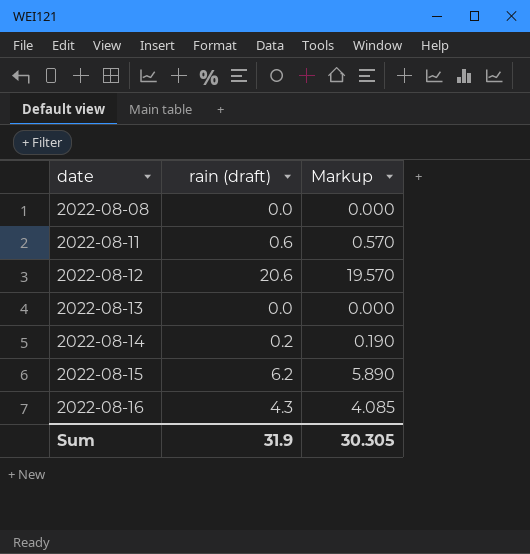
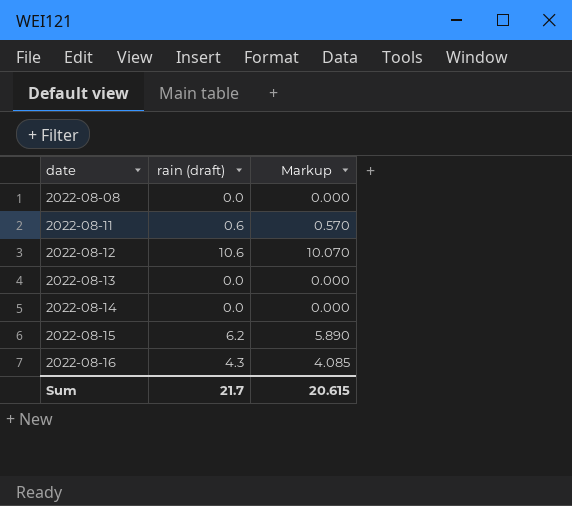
2022-08-12 | rain (draft): 20.6 -> 10.6
2022-08-12 | Markup: 19.570 -> 10.070
2022-08-14 | rain (draft): 0.2 -> 0.0
2022-08-14 | Markup: 0.190 -> 0.000
Sum | rain (draft): 31.9 -> 21.7
Sum | Markup: 30.305 -> 20.615

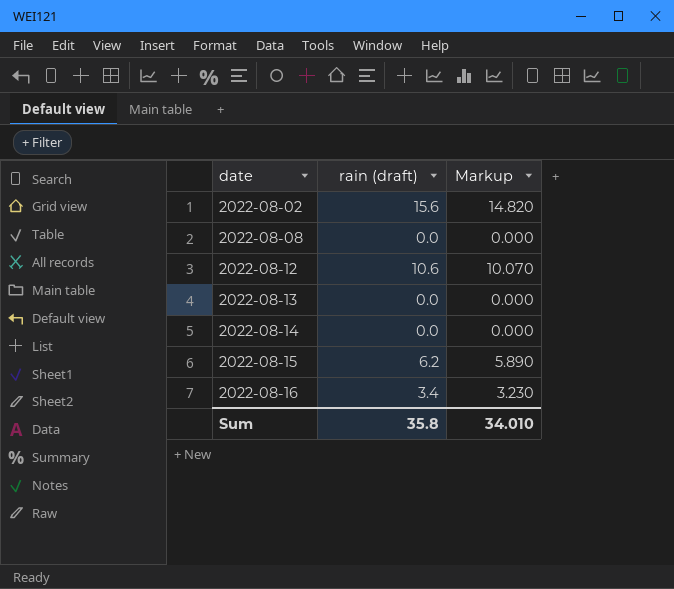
row 2022-08-11: 0.6 | 0.570 -> none
row 2022-08-02: none -> 15.6 | 14.820
2022-08-16 | rain (draft): 4.3 -> 3.4
2022-08-16 | Markup: 4.085 -> 3.230
Sum | rain (draft): 21.7 -> 35.8
Sum | Markup: 20.615 -> 34.010

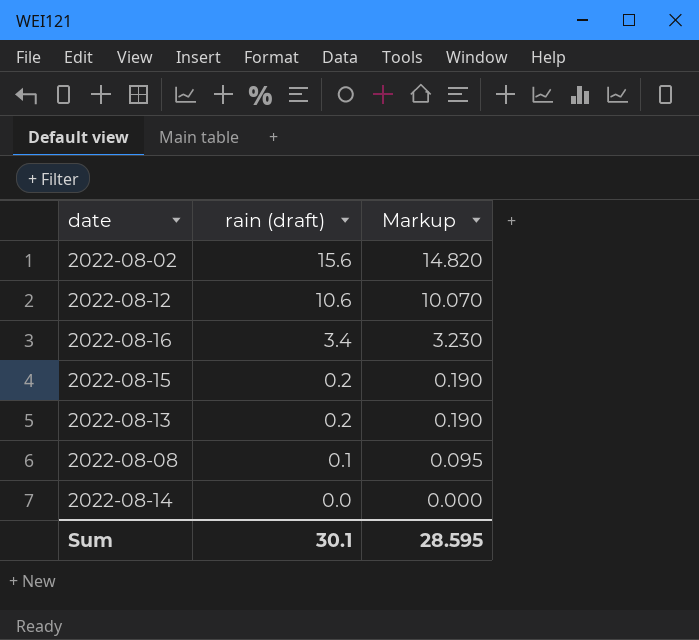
row order: date ascending -> rain (draft) descending
2022-08-15 | rain (draft): 6.2 -> 0.2
2022-08-15 | Markup: 5.890 -> 0.190
2022-08-13 | rain (draft): 0.0 -> 0.2
2022-08-13 | Markup: 0.000 -> 0.190
2022-08-08 | rain (draft): 0.0 -> 0.1
2022-08-08 | Markup: 0.000 -> 0.095
Sum | rain (draft): 35.8 -> 30.1
Sum | Markup: 34.010 -> 28.595

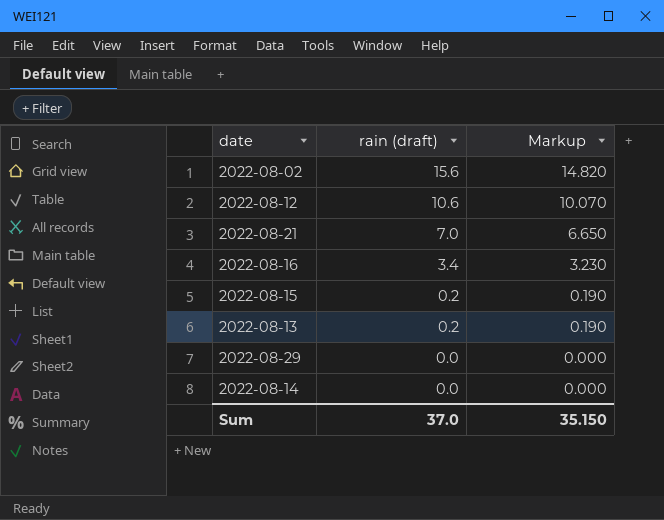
row 2022-08-08: 0.1 | 0.095 -> none
row 2022-08-21: none -> 7.0 | 6.650
row 2022-08-29: none -> 0.0 | 0.000
Sum | rain (draft): 30.1 -> 37.0
Sum | Markup: 28.595 -> 35.150

